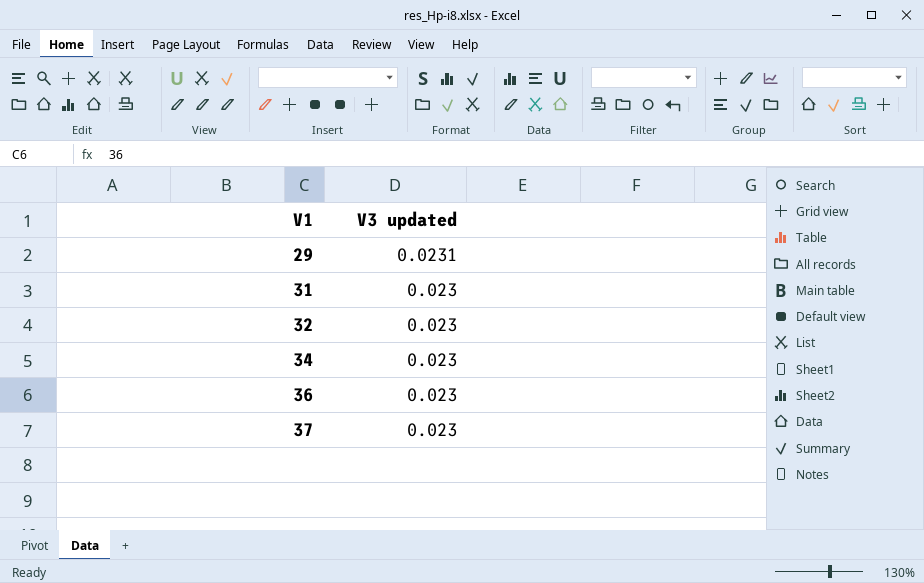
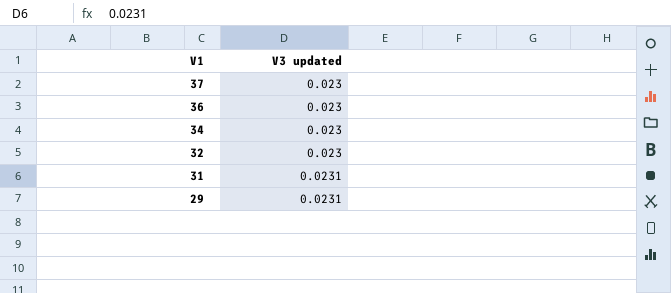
row order: V1 ascending -> V1 descending
31 | V3 updated: 0.023 -> 0.0231

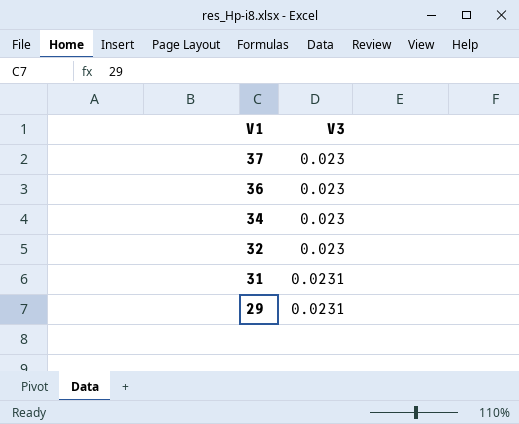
column name: V3 updated -> V3

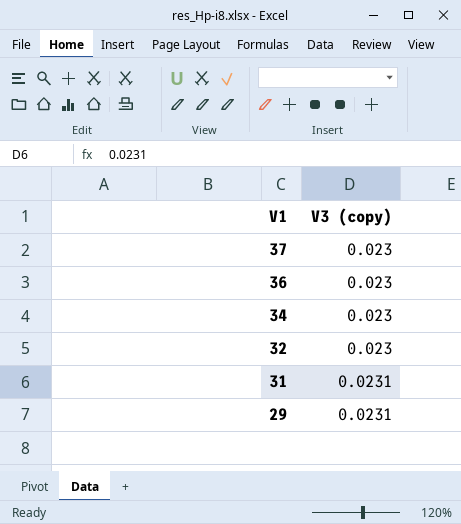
column name: V3 -> V3 (copy)

